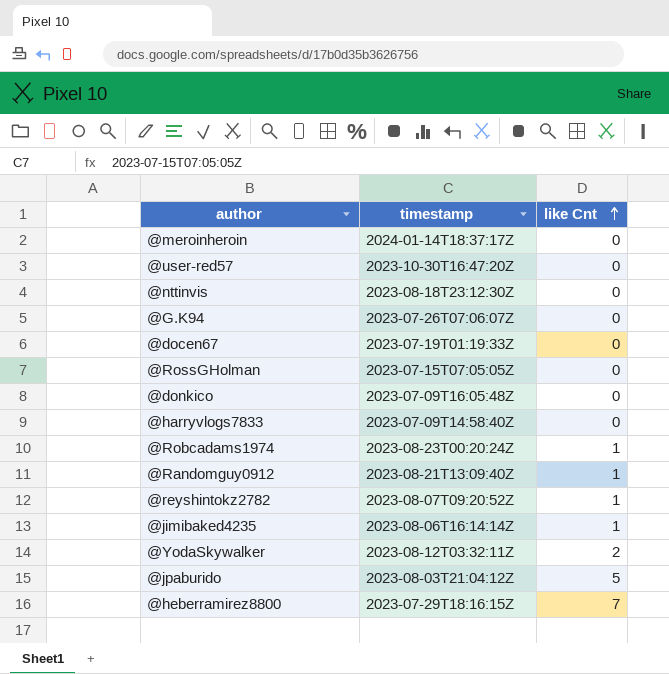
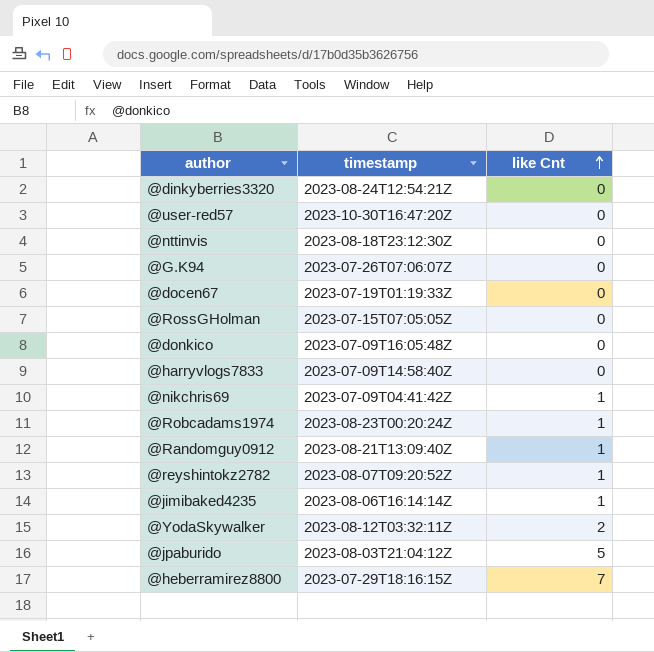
row @meroinheroin: 2024-01-14T18:37:17Z | 0 -> none
row @dinkyberries3320: none -> 2023-08-24T12:54:21Z | 0
row @nikchris69: none -> 2023-07-09T04:41:42Z | 1

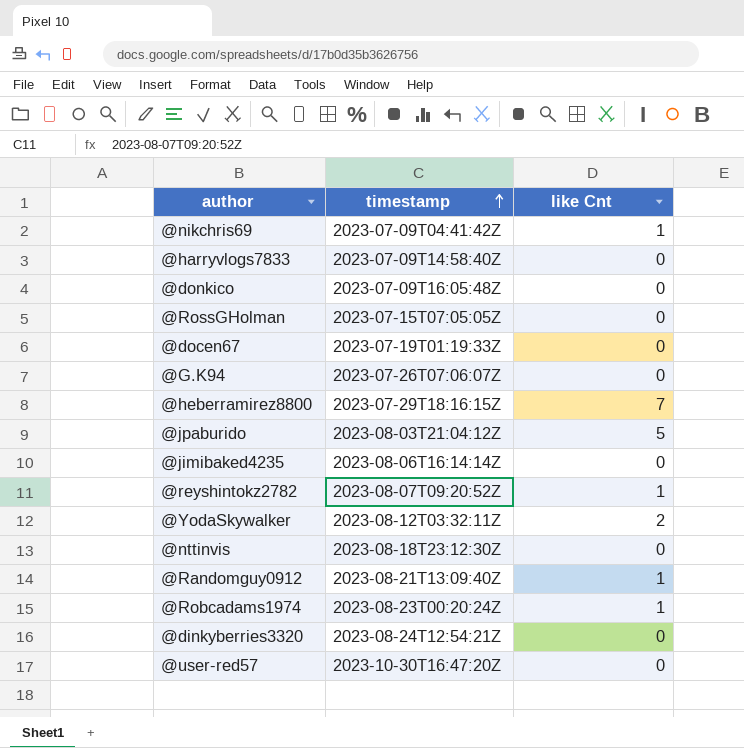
row order: like Cnt ascending -> timestamp ascending
@jimibaked4235 | like Cnt: 1 -> 0

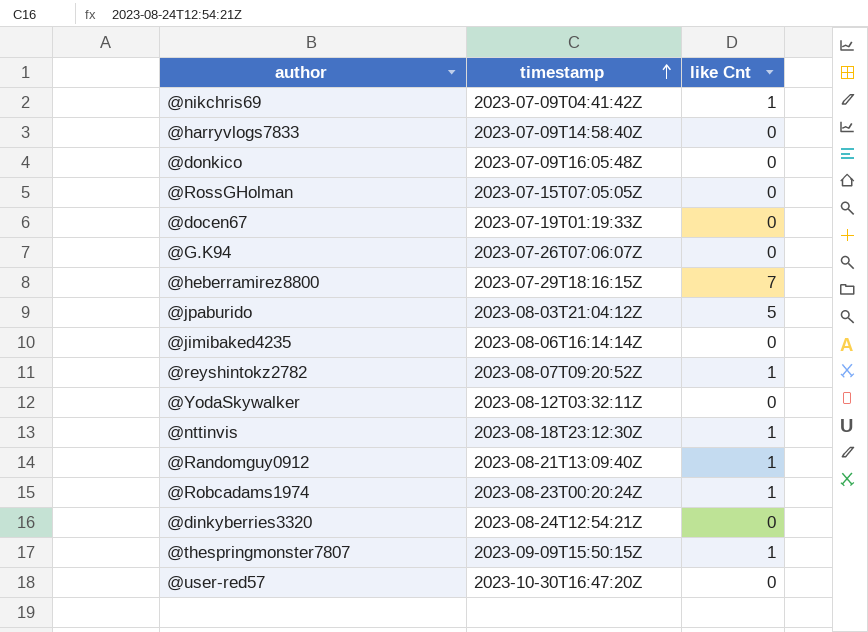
@YodaSkywalker | like Cnt: 2 -> 0
@nttinvis | like Cnt: 0 -> 1
row @thespringmonster7807: none -> 2023-09-09T15:50:15Z | 1

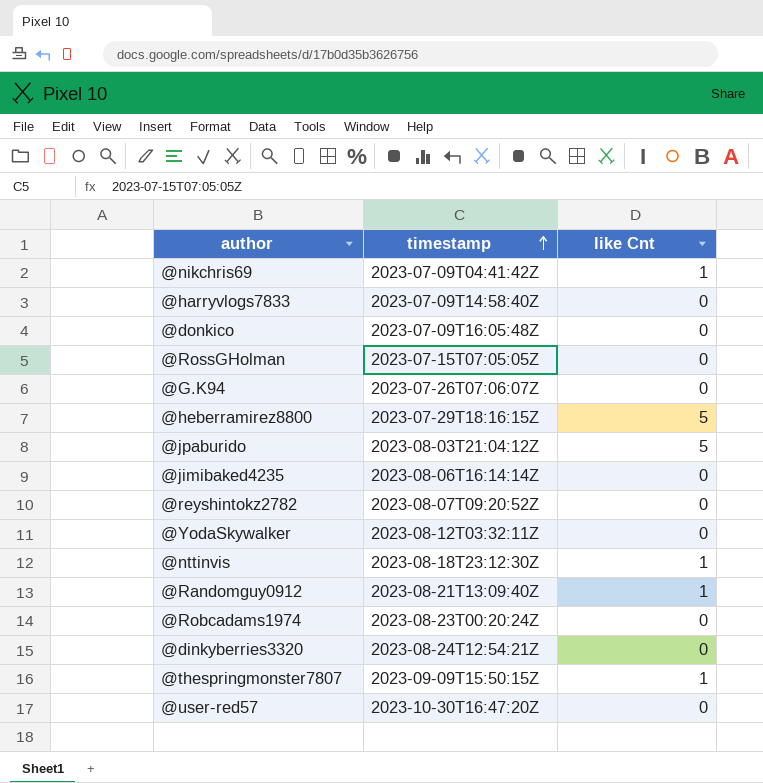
row @docen67: 2023-07-19T01:19:33Z | 0 -> none
@heberramirez8800 | like Cnt: 7 -> 5
@reyshintokz2782 | like Cnt: 1 -> 0
@Robcadams1974 | like Cnt: 1 -> 0

